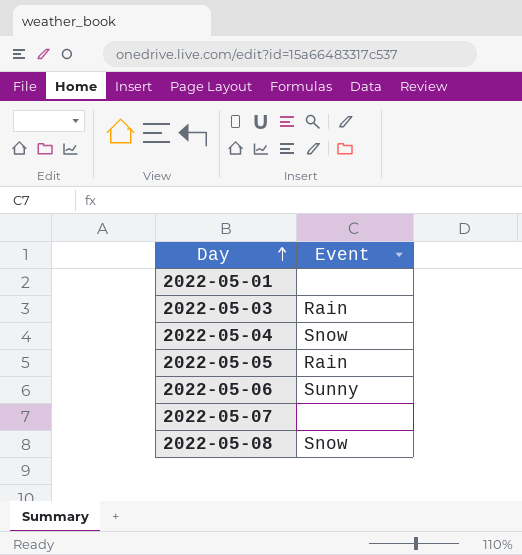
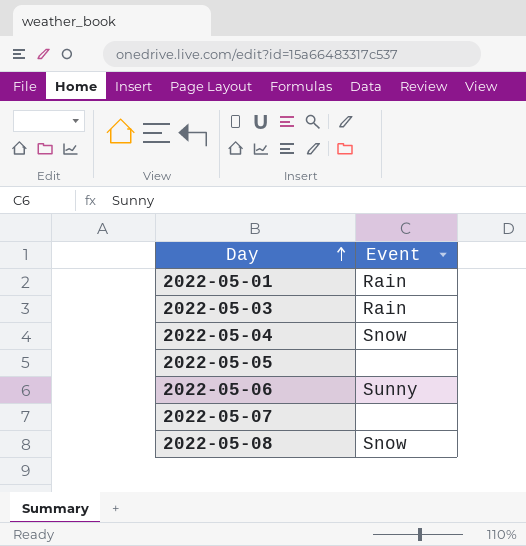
2022-05-01 | Event: none -> Rain
2022-05-05 | Event: Rain -> none

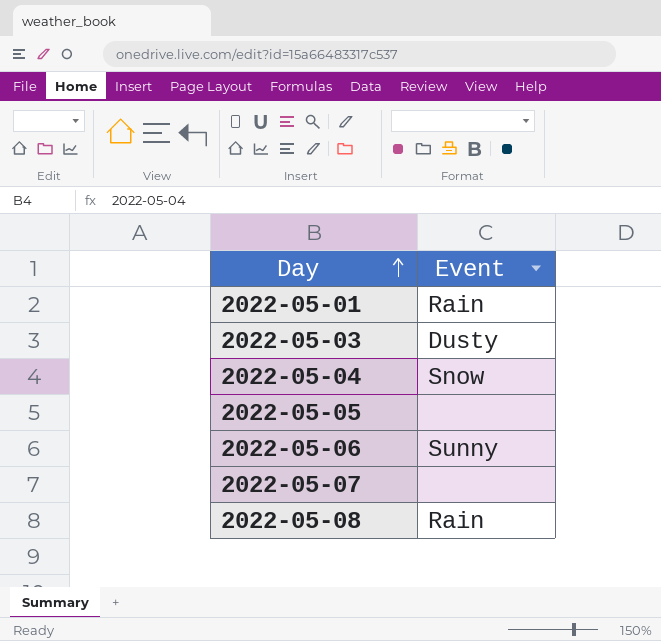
2022-05-03 | Event: Rain -> Dusty
2022-05-08 | Event: Snow -> Rain

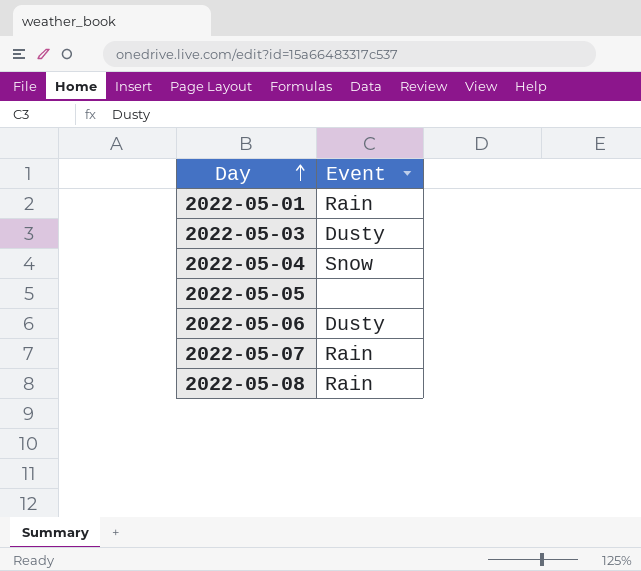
2022-05-06 | Event: Sunny -> Dusty
2022-05-07 | Event: none -> Rain

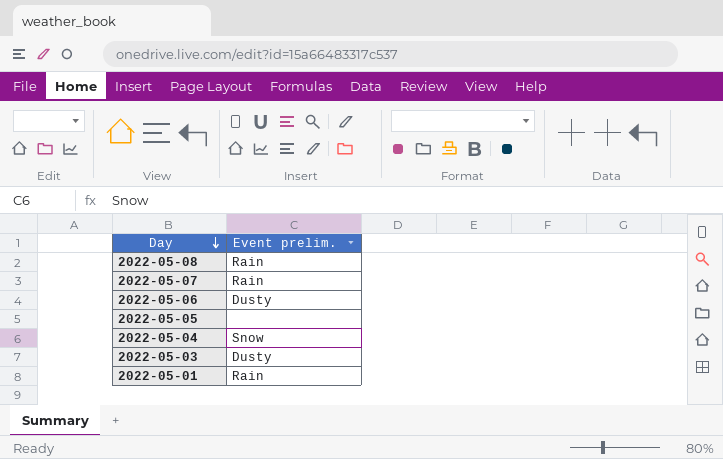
row order: Day ascending -> Day descending
column name: Event -> Event prelim.

